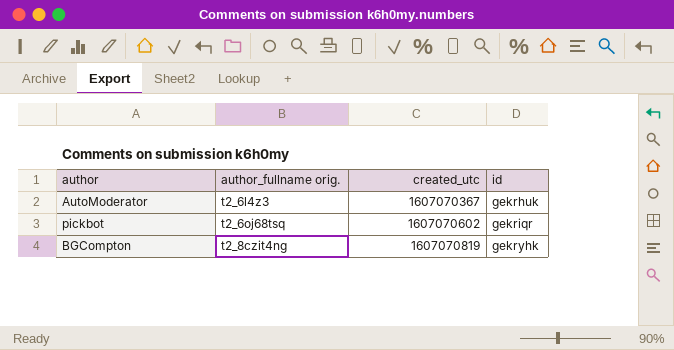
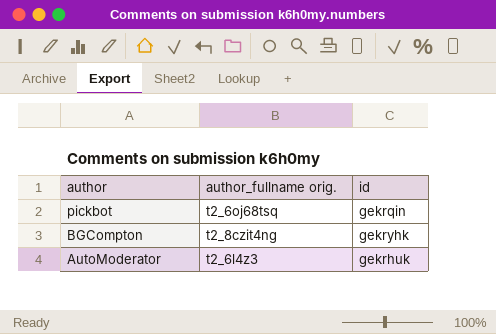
row order: author_fullname orig. ascending -> author descending
column created_utc | position: 3 -> none
pickbot | id: gekriqr -> gekrqin

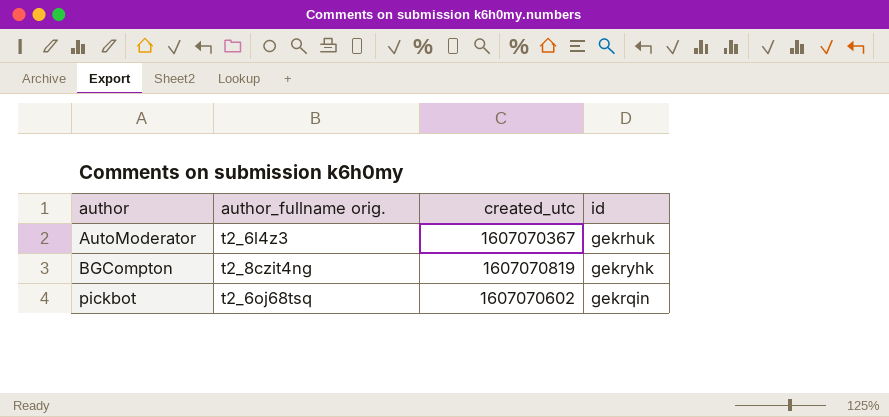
row order: author descending -> author ascending
column created_utc | position: none -> 3

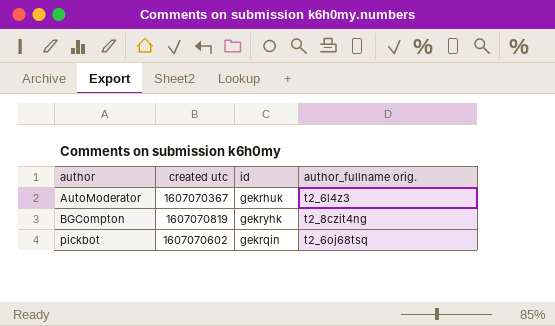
column name: created_utc -> created utc
column author_fullname orig. | position: 2 -> 4

